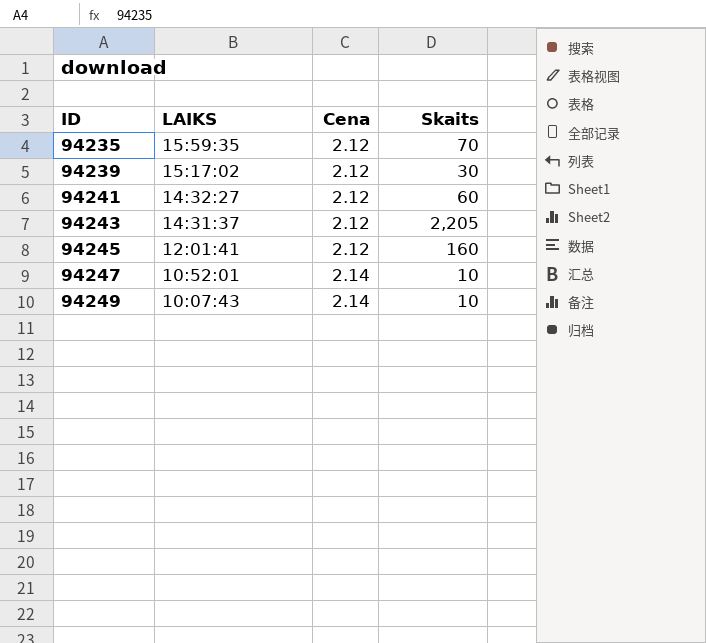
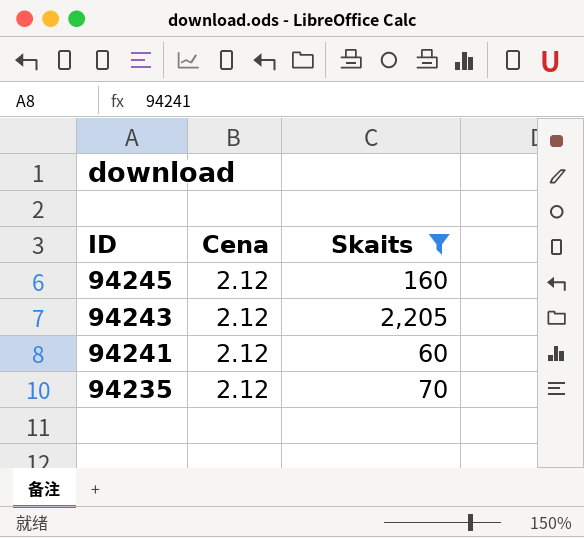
filter: none -> Skaits >= 60
row order: ID ascending -> ID descending
column LAIKS | position: 2 -> none

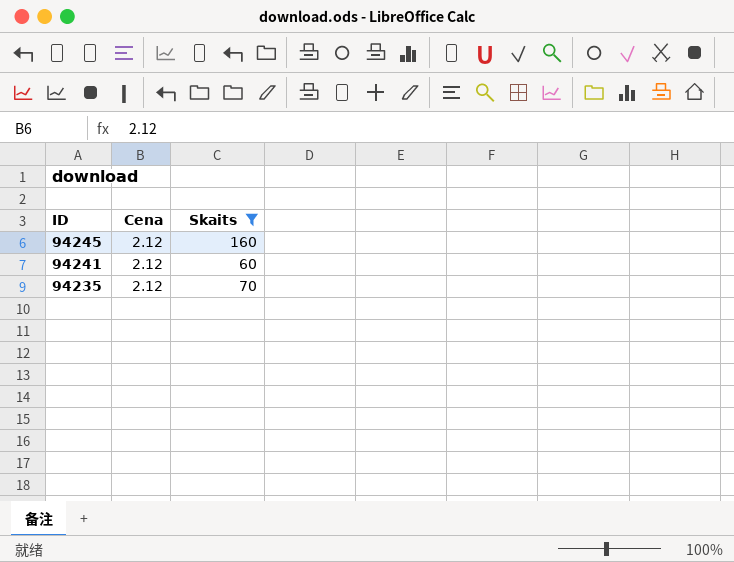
row 94243: 2.12 | 2,205 -> none

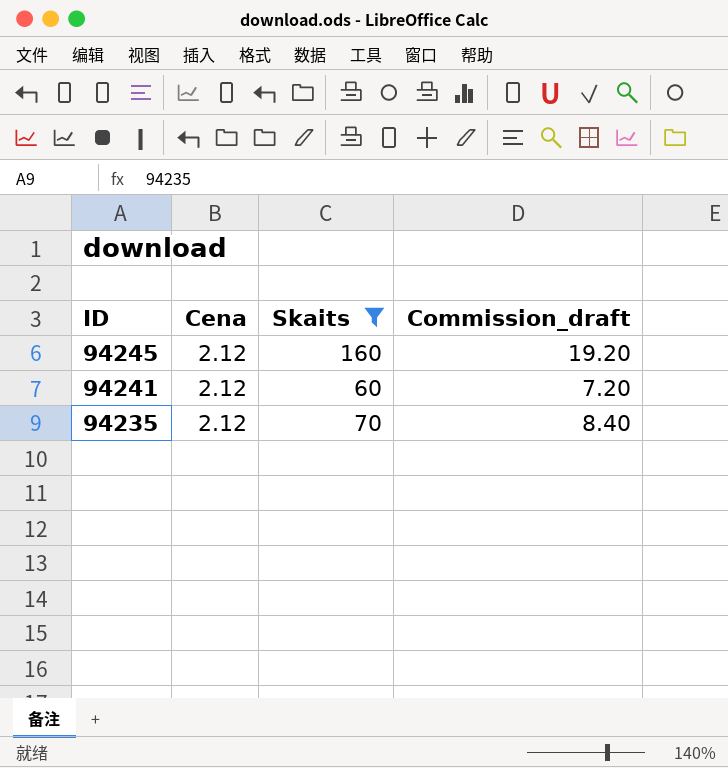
column Commission_draft | formula: none -> [Skaits] * 0.12

